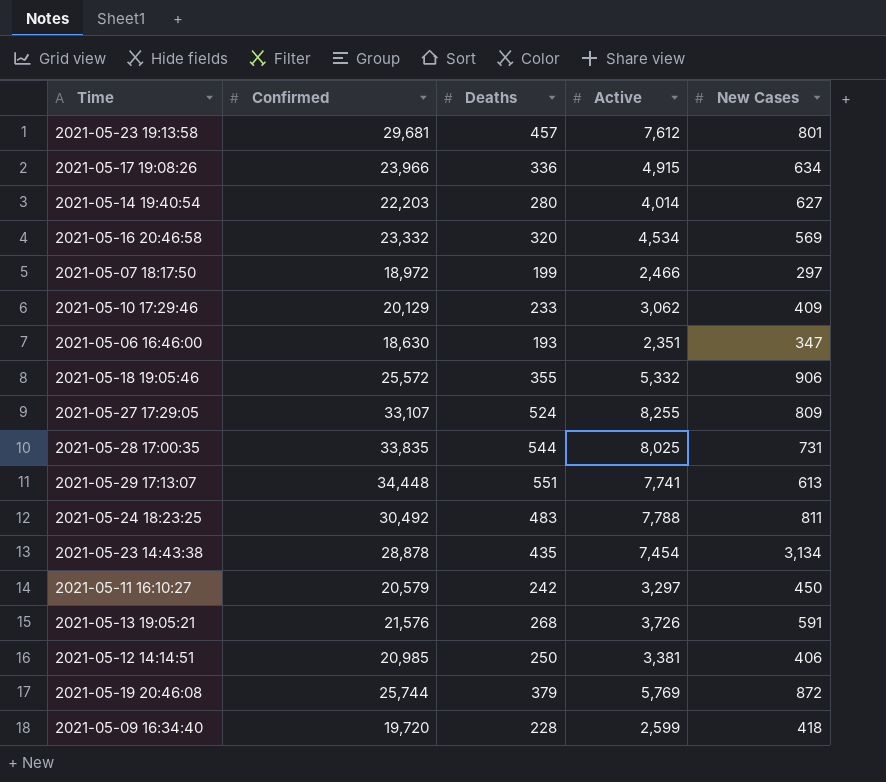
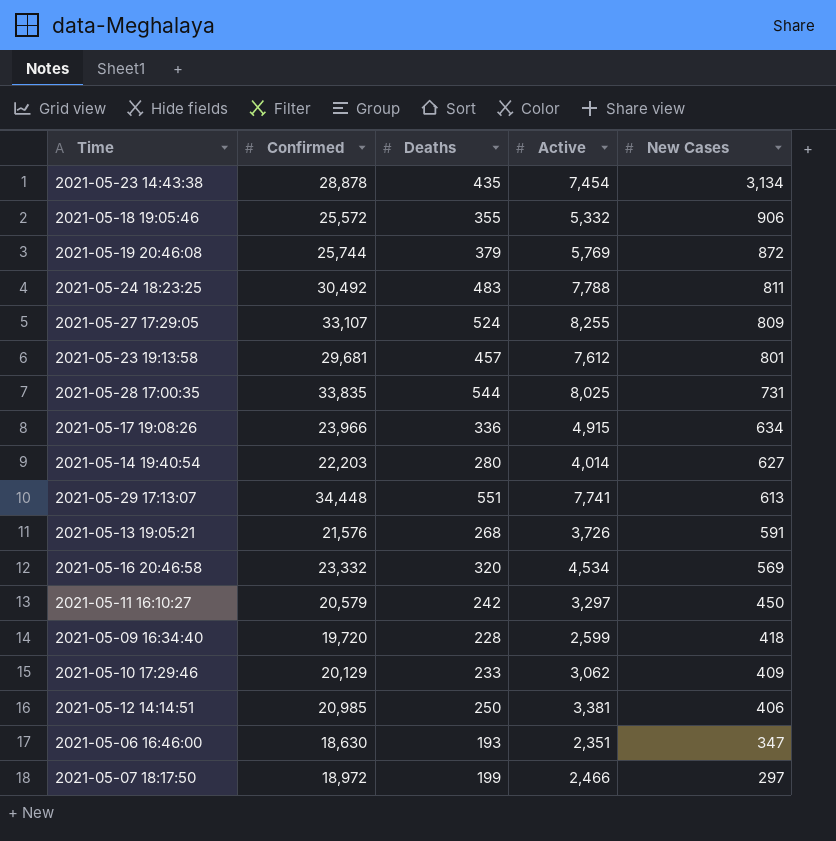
row order: none -> New Cases descending

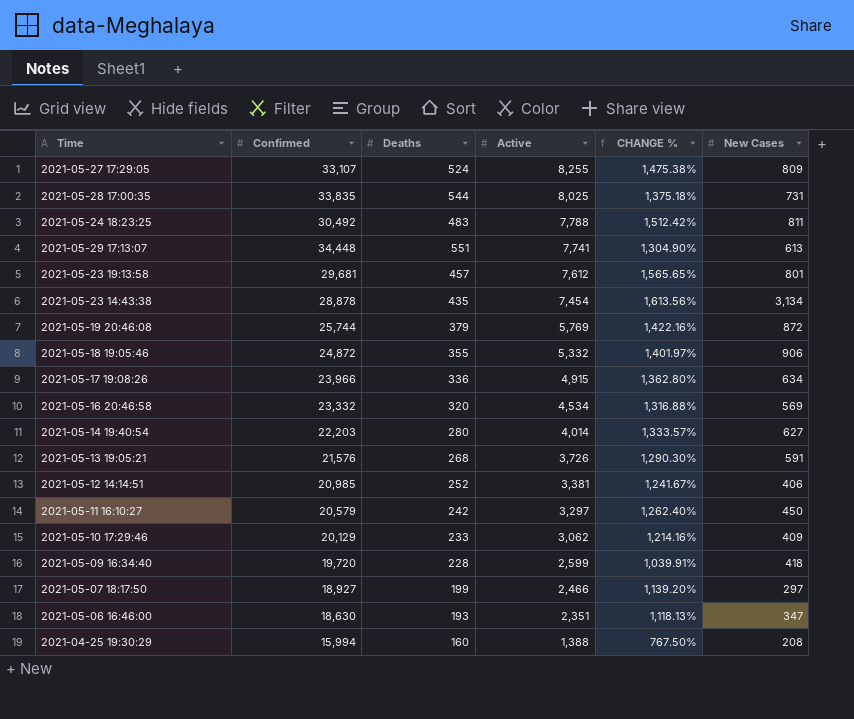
row order: New Cases descending -> Active descending
column CHANGE % | formula: none -> ([Active] - [Deaths]) / [Deaths]
2021-05-18 19:05:46 | Confirmed: 25,572 -> 24,872
2021-05-12 14:14:51 | Deaths: 250 -> 252
2021-05-07 18:17:50 | Confirmed: 18,972 -> 18,927
row 2021-04-25 19:30:29: none -> 15,994 | 160 | 1,388 | 767.50% | 208

